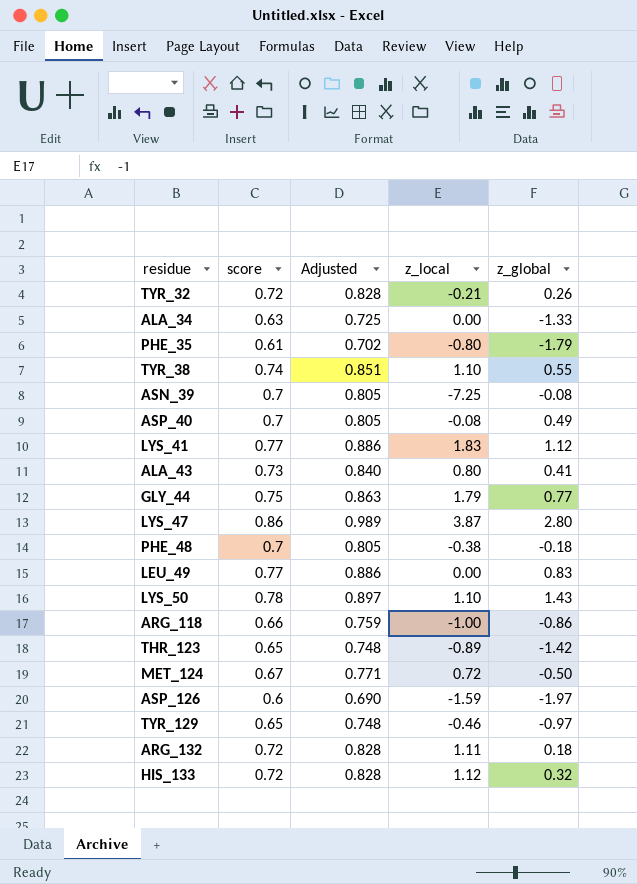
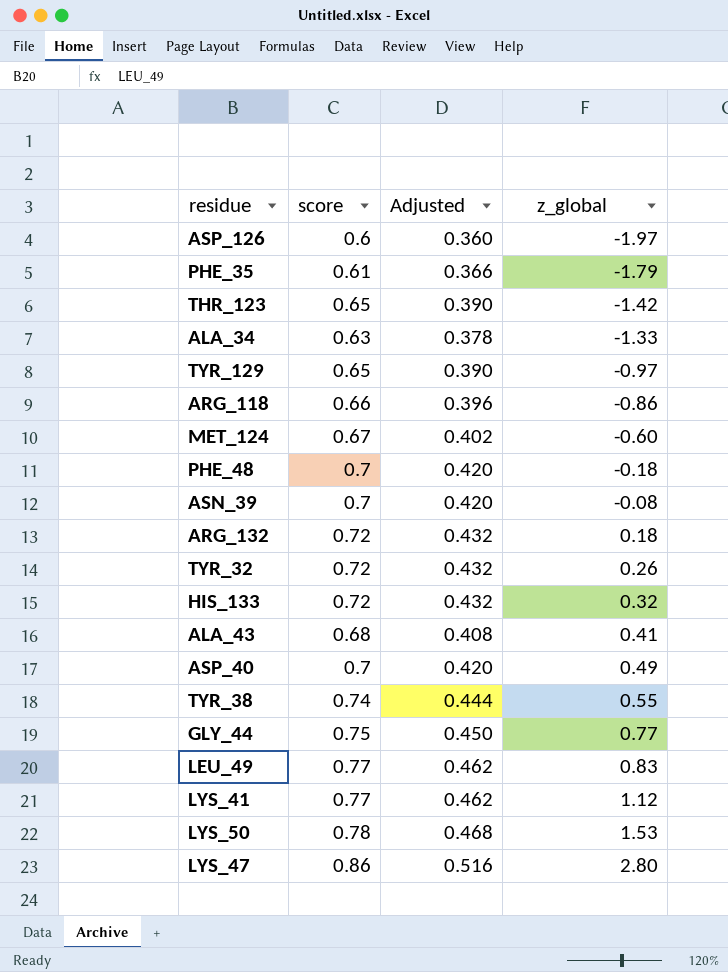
row order: none -> z_global ascending
column z_local | position: 4 -> none
column Adjusted | formula: [score] * 1.15 -> [score] * 0.6
MET_124 | z_global: -0.50 -> -0.60
ALA_43 | score: 0.73 -> 0.68
LYS_50 | z_global: 1.43 -> 1.53

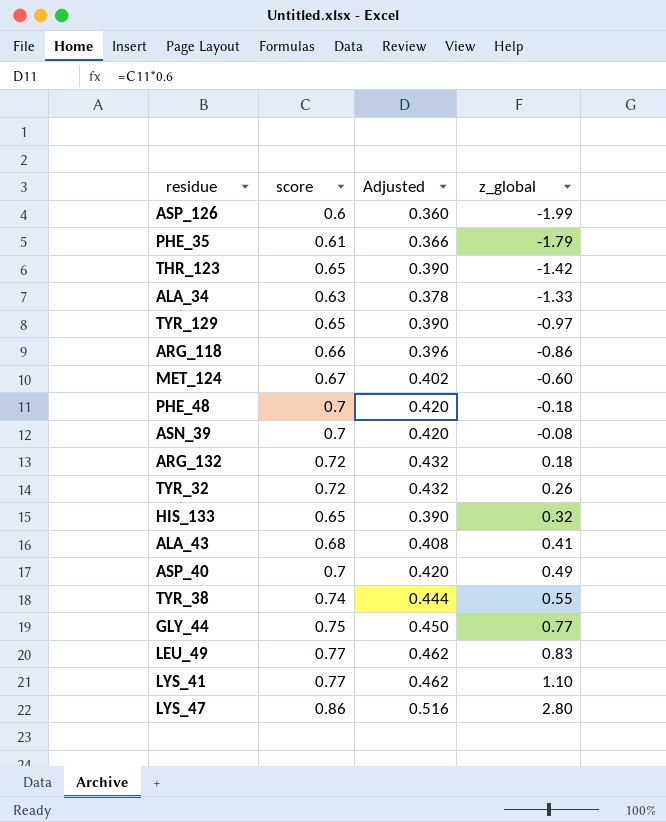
row LYS_50: 0.78 | 0.468 | 1.53 -> none
ASP_126 | z_global: -1.97 -> -1.99
HIS_133 | score: 0.72 -> 0.65
HIS_133 | Adjusted: 0.432 -> 0.390
LYS_41 | z_global: 1.12 -> 1.10

